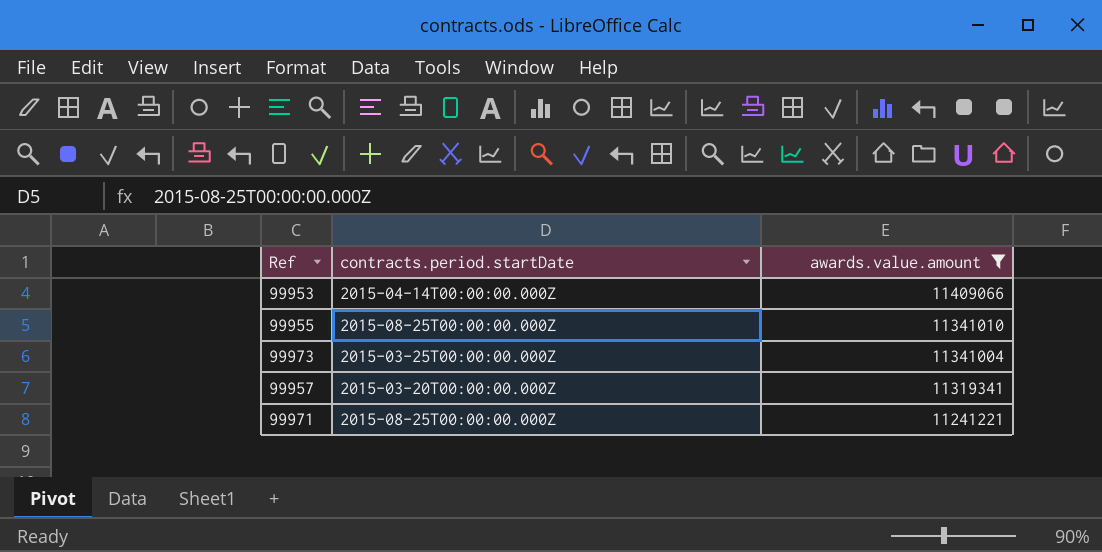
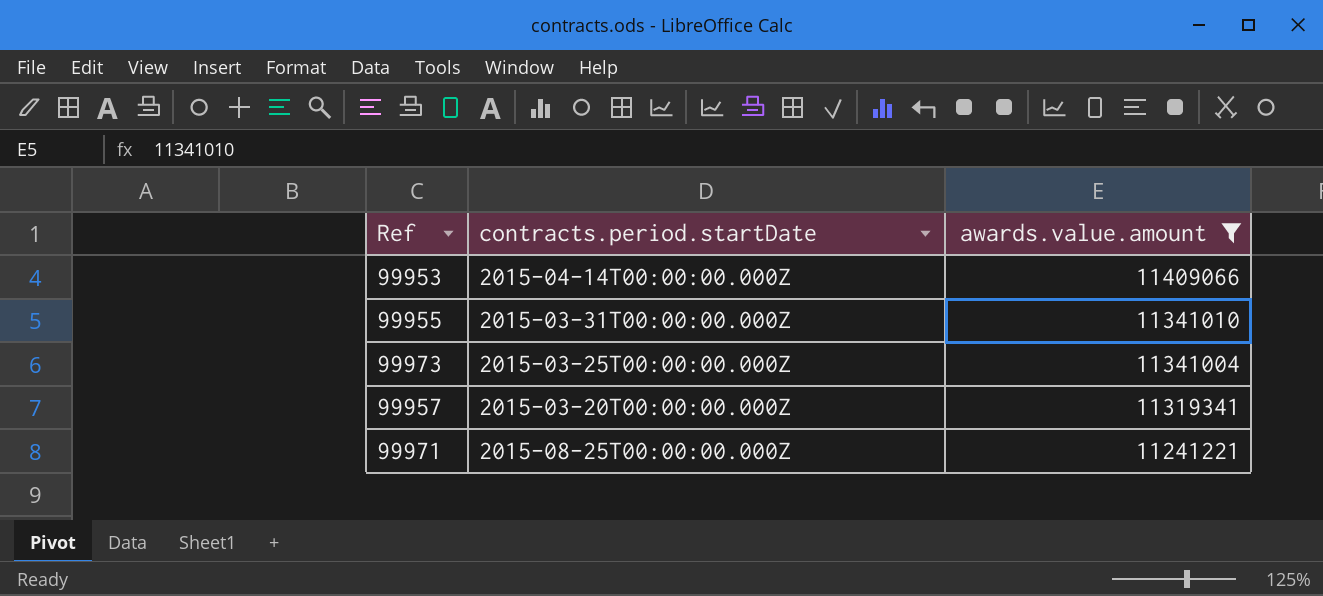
99955 | contracts.period.startDate: 2015-08-25T00:00:00.000Z -> 2015-03-31T00:00:00.000Z

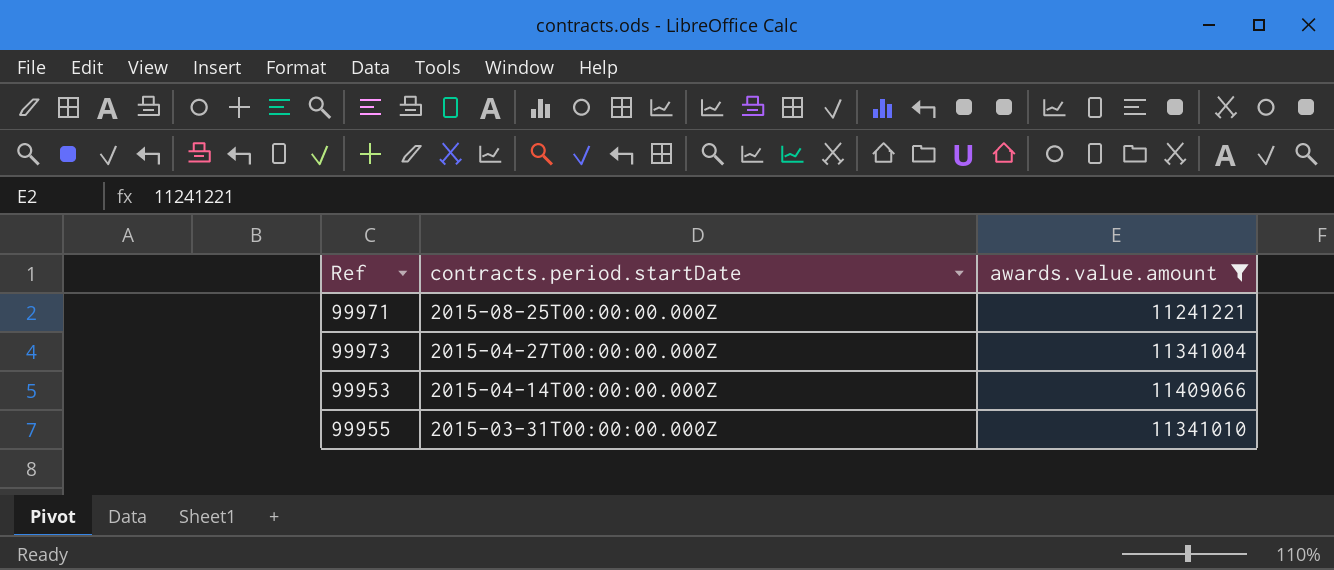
row order: awards.value.amount descending -> contracts.period.startDate descending
row 99957: 2015-03-20T00:00:00.000Z | 11319341 -> none
99973 | contracts.period.startDate: 2015-03-25T00:00:00.000Z -> 2015-04-27T00:00:00.000Z

